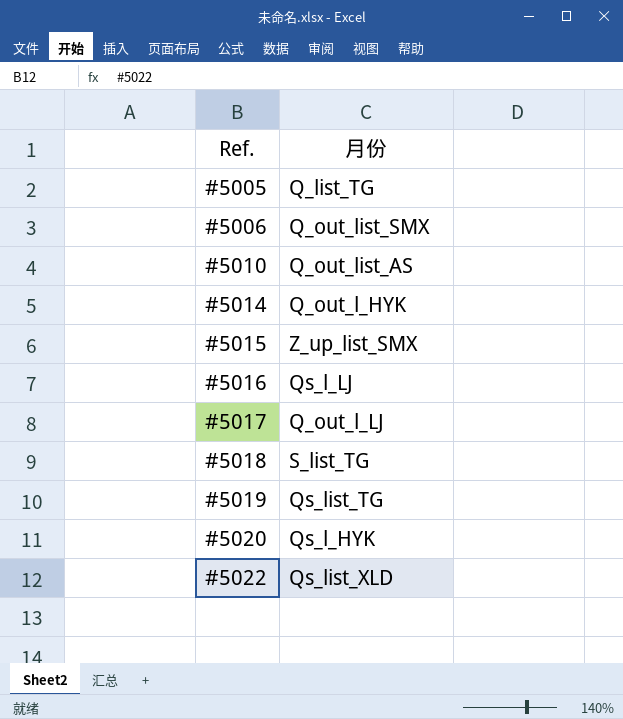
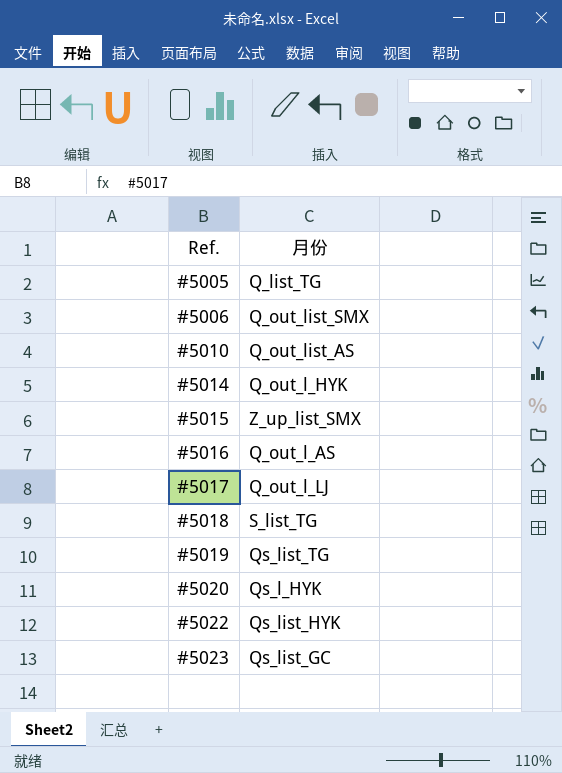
#5016 | 月份: Qs_l_LJ -> Q_out_l_AS
#5022 | 月份: Qs_list_XLD -> Qs_list_HYK
row #5023: none -> Qs_list_GC

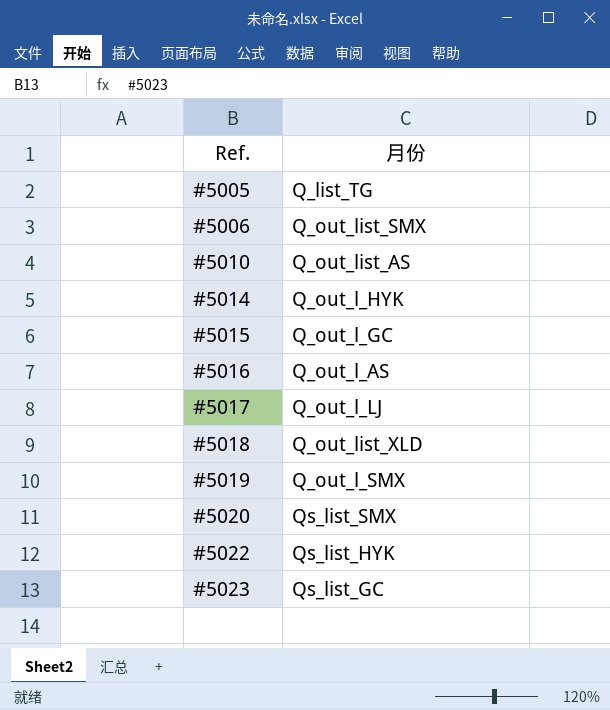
#5015 | 月份: Z_up_list_SMX -> Q_out_l_GC
#5018 | 月份: S_list_TG -> Q_out_list_XLD
#5019 | 月份: Qs_list_TG -> Q_out_l_SMX
#5020 | 月份: Qs_l_HYK -> Qs_list_SMX

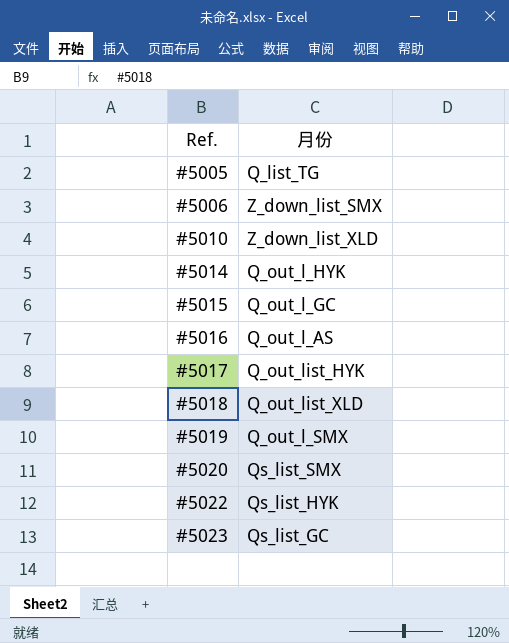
#5006 | 月份: Q_out_list_SMX -> Z_down_list_SMX
#5010 | 月份: Q_out_list_AS -> Z_down_list_XLD
#5017 | 月份: Q_out_l_LJ -> Q_out_list_HYK

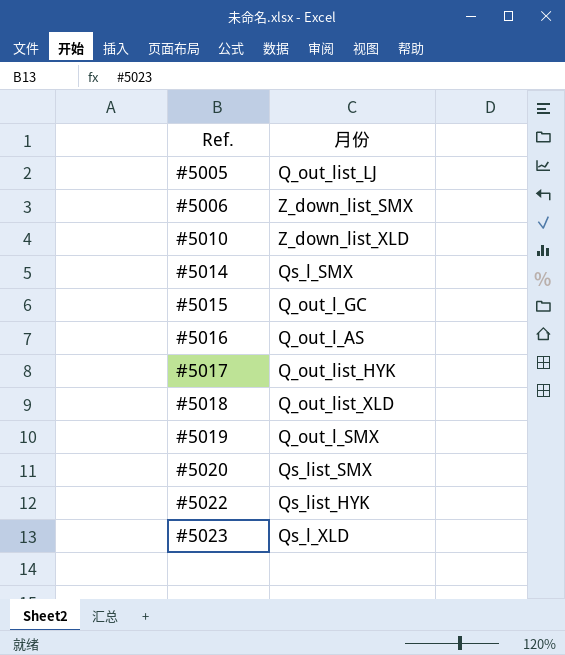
#5005 | 月份: Q_list_TG -> Q_out_list_LJ
#5014 | 月份: Q_out_l_HYK -> Qs_l_SMX
#5023 | 月份: Qs_list_GC -> Qs_l_XLD

